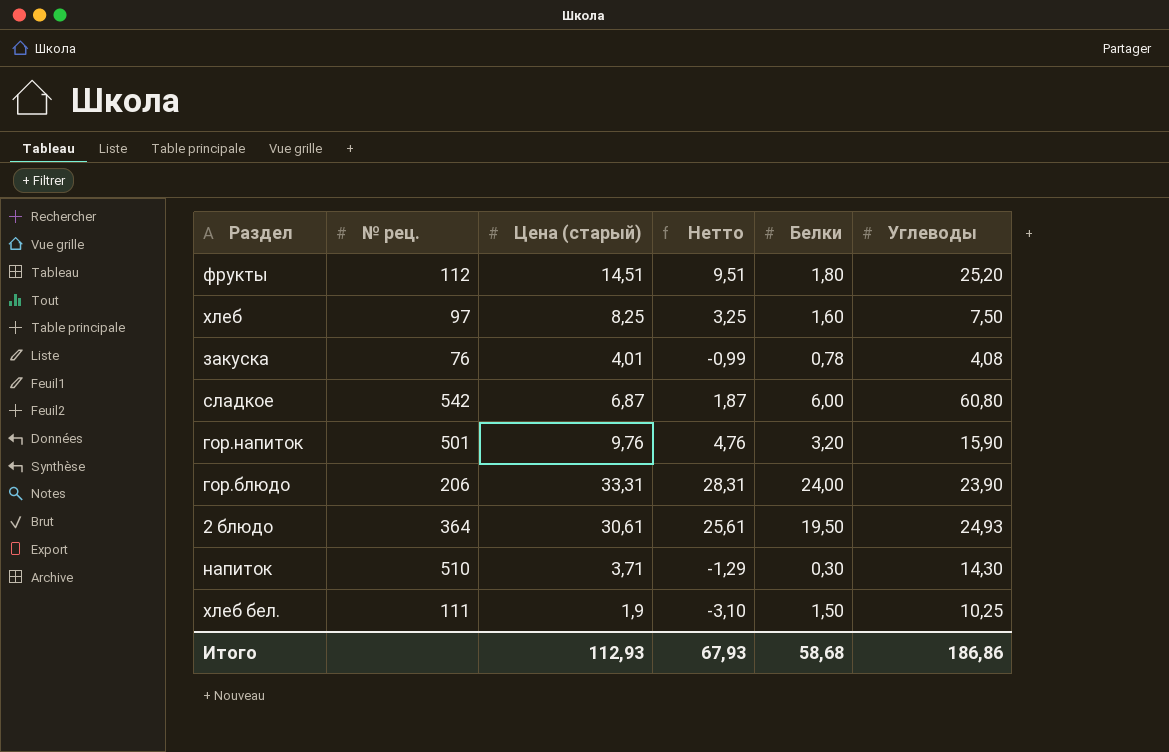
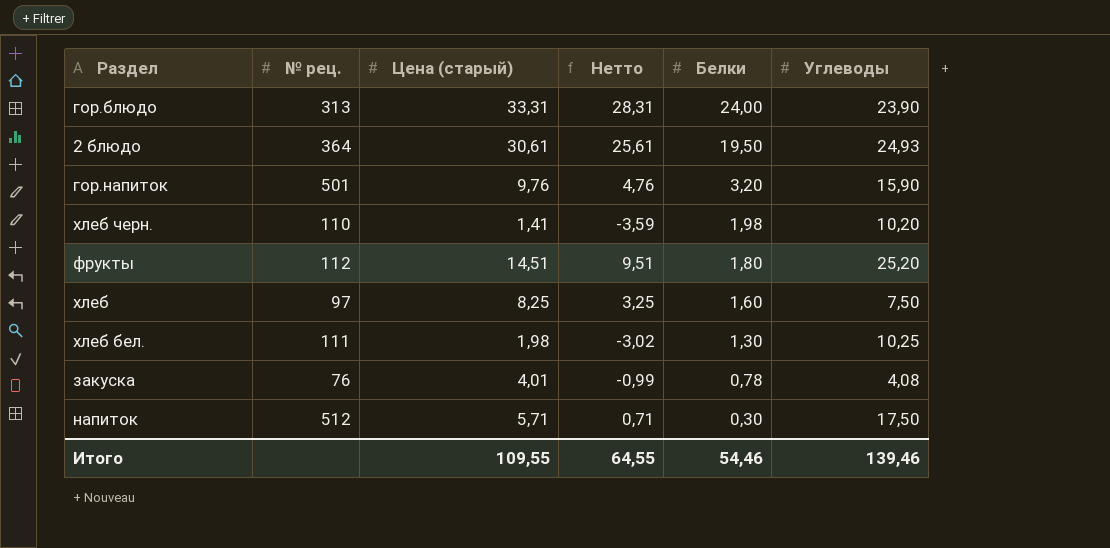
row order: none -> Белки descending
row сладкое: 542 | 6,87 | 1,87 | 6,00 | 60,80 -> none
гор.блюдо | № рец.: 206 -> 313
row хлеб черн.: none -> 110 | 1,41 | -3,59 | 1,98 | 10,20
хлеб бел. | Цена (старый): 1,9 -> 1,98
хлеб бел. | Нетто: -3,10 -> -3,02
хлеб бел. | Белки: 1,50 -> 1,30
напиток | № рец.: 510 -> 512
напиток | Цена (старый): 3,71 -> 5,71
напиток | Нетто: -1,29 -> 0,71
напиток | Углеводы: 14,30 -> 17,50
Итого | Цена (старый): 112,93 -> 109,55
Итого | Нетто: 67,93 -> 64,55
Итого | Белки: 58,68 -> 54,46
Итого | Углеводы: 186,86 -> 139,46

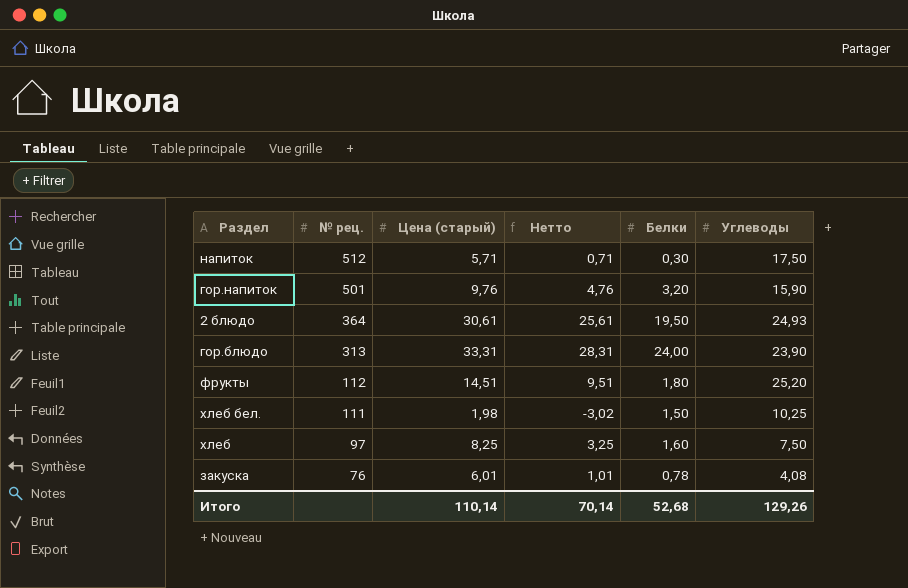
row order: Белки descending -> № рец. descending
row хлеб черн.: 110 | 1,41 | -3,59 | 1,98 | 10,20 -> none
хлеб бел. | Белки: 1,30 -> 1,50
закуска | Цена (старый): 4,01 -> 6,01
закуска | Нетто: -0,99 -> 1,01
Итого | Цена (старый): 109,55 -> 110,14
Итого | Нетто: 64,55 -> 70,14
Итого | Белки: 54,46 -> 52,68
Итого | Углеводы: 139,46 -> 129,26

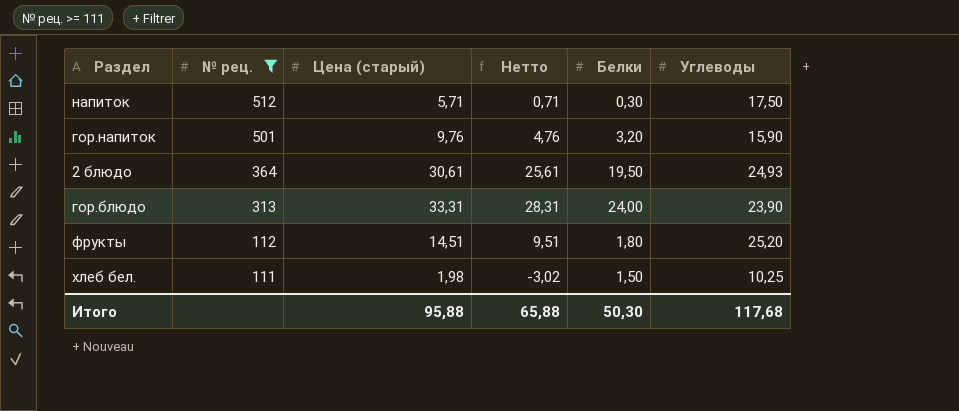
filter: none -> № рец. >= 111
Итого | Цена (старый): 110,14 -> 95,88
Итого | Нетто: 70,14 -> 65,88
Итого | Белки: 52,68 -> 50,30
Итого | Углеводы: 129,26 -> 117,68

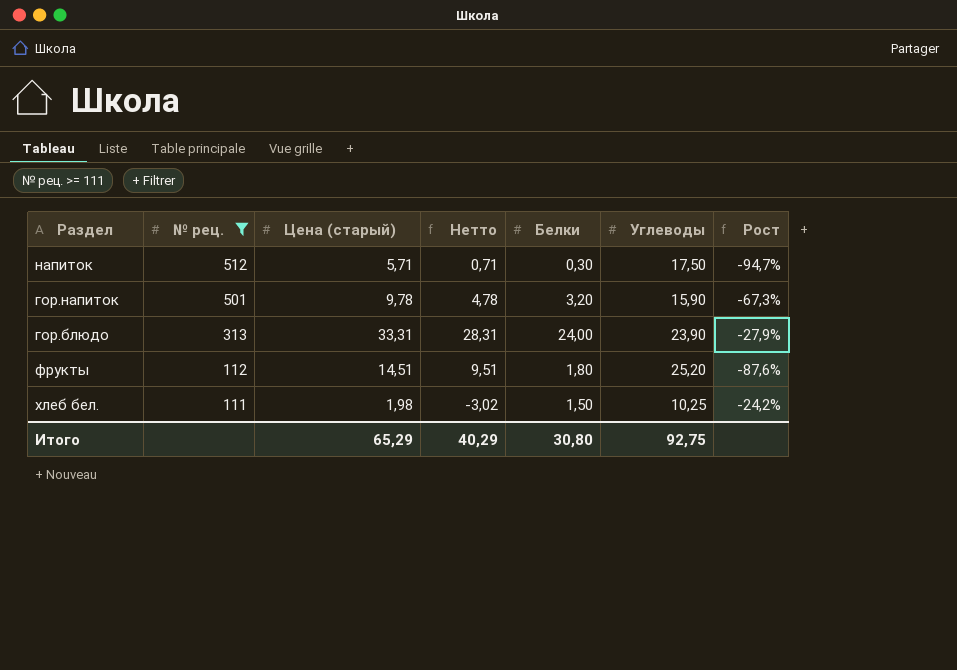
column Рост | formula: none -> ([Белки] - [Цена (старый)]) / [Цена (старый)]
row 2 блюдо: 364 | 30,61 | 25,61 | 19,50 | 24,93 -> none
гор.напиток | Цена (старый): 9,76 -> 9,78
гор.напиток | Нетто: 4,76 -> 4,78
Итого | Цена (старый): 95,88 -> 65,29
Итого | Нетто: 65,88 -> 40,29
Итого | Белки: 50,30 -> 30,80
Итого | Углеводы: 117,68 -> 92,75

